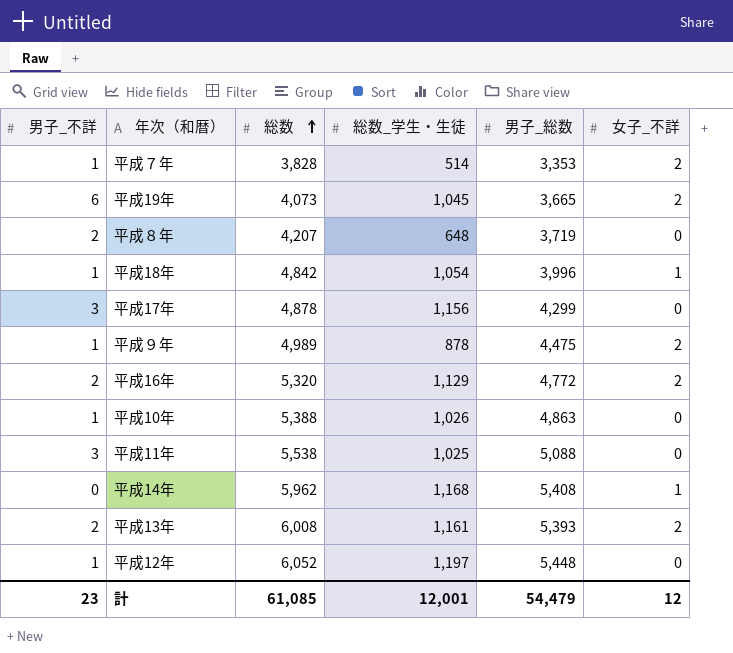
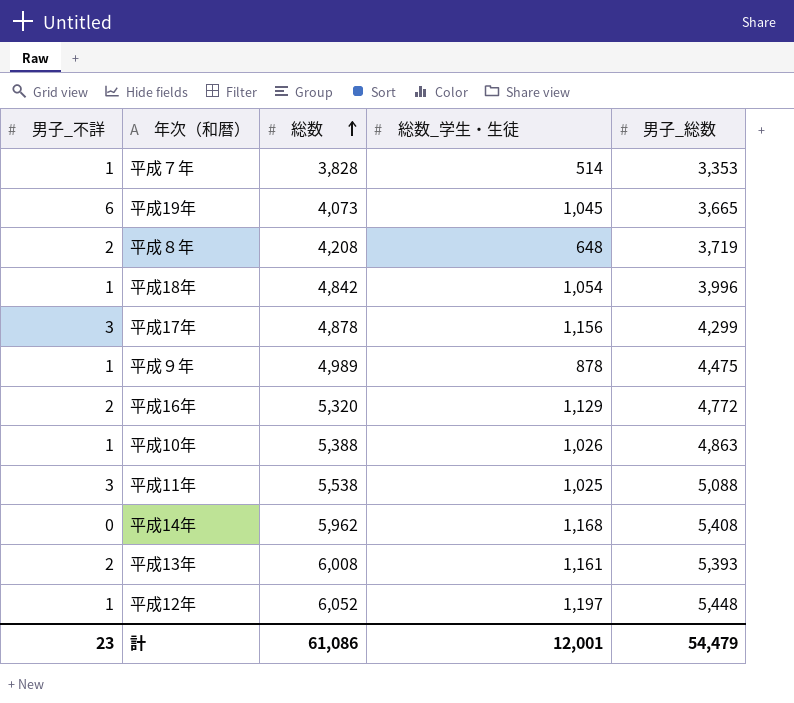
column 女子_不詳 | position: 6 -> none
平成８年 | 総数: 4,207 -> 4,208
計 | 総数: 61,085 -> 61,086

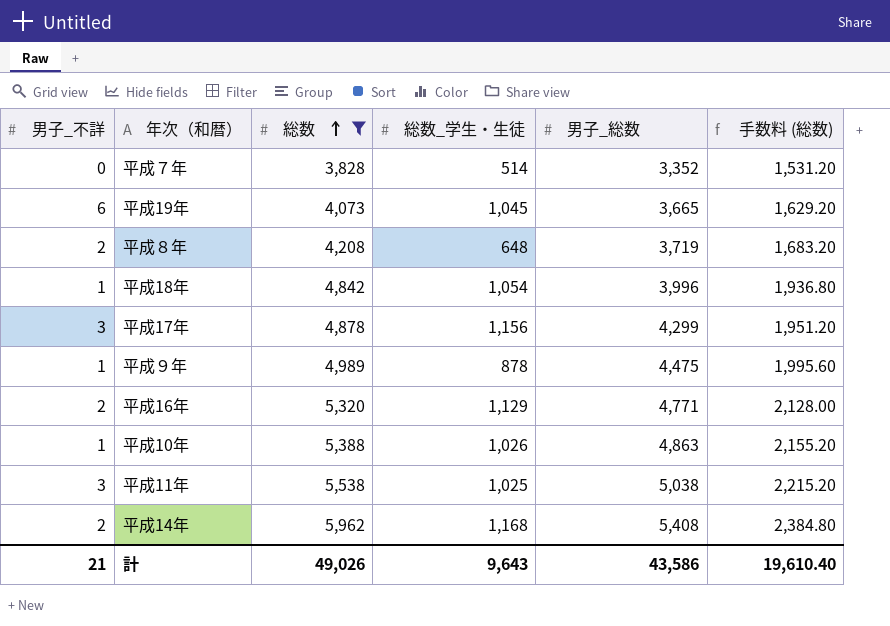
filter: none -> 総数 <= 5,962
column 手数料 (総数) | formula: none -> [総数] * 0.4
平成７年 | 男子_不詳: 1 -> 0
平成７年 | 男子_総数: 3,353 -> 3,352
平成16年 | 男子_総数: 4,772 -> 4,771
平成11年 | 男子_総数: 5,088 -> 5,038
平成14年 | 男子_不詳: 0 -> 2
計 | 男子_不詳: 23 -> 21
計 | 総数: 61,086 -> 49,026
計 | 総数_学生・生徒: 12,001 -> 9,643
計 | 男子_総数: 54,479 -> 43,586

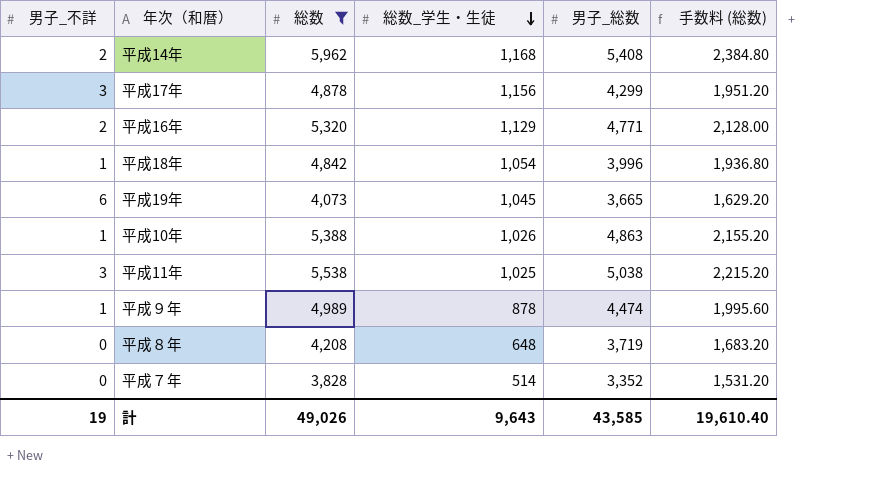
row order: 総数 ascending -> 総数_学生・生徒 descending
平成９年 | 男子_総数: 4,475 -> 4,474
平成８年 | 男子_不詳: 2 -> 0
計 | 男子_不詳: 21 -> 19
計 | 男子_総数: 43,586 -> 43,585

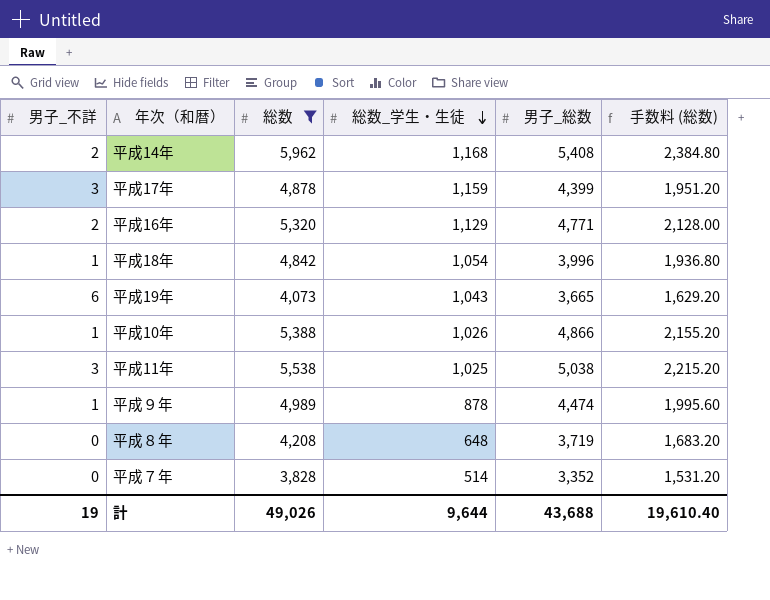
平成17年 | 総数_学生・生徒: 1,156 -> 1,159
平成17年 | 男子_総数: 4,299 -> 4,399
平成19年 | 総数_学生・生徒: 1,045 -> 1,043
平成10年 | 男子_総数: 4,863 -> 4,866
計 | 総数_学生・生徒: 9,643 -> 9,644
計 | 男子_総数: 43,585 -> 43,688

